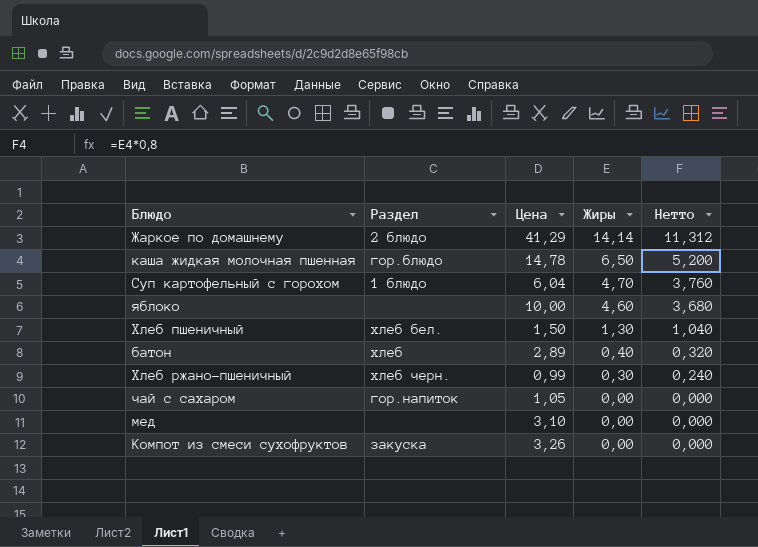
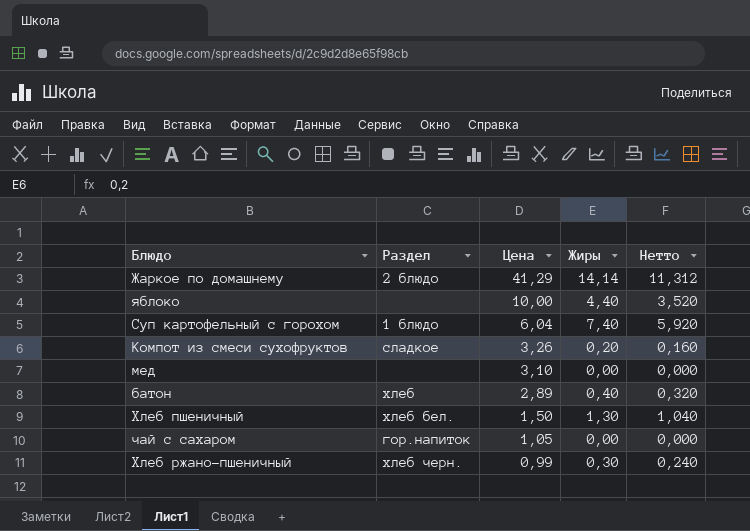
row order: Жиры descending -> Цена descending
row каша жидкая молочная пшенная: гор.блюдо | 14,78 | 6,50 | 5,200 -> none
яблоко | Жиры: 4,60 -> 4,40
яблоко | Нетто: 3,680 -> 3,520
Суп картофельный с горохом | Жиры: 4,70 -> 7,40
Суп картофельный с горохом | Нетто: 3,760 -> 5,920
Компот из смеси сухофруктов | Раздел: закуска -> сладкое
Компот из смеси сухофруктов | Жиры: 0,00 -> 0,20
Компот из смеси сухофруктов | Нетто: 0,000 -> 0,160

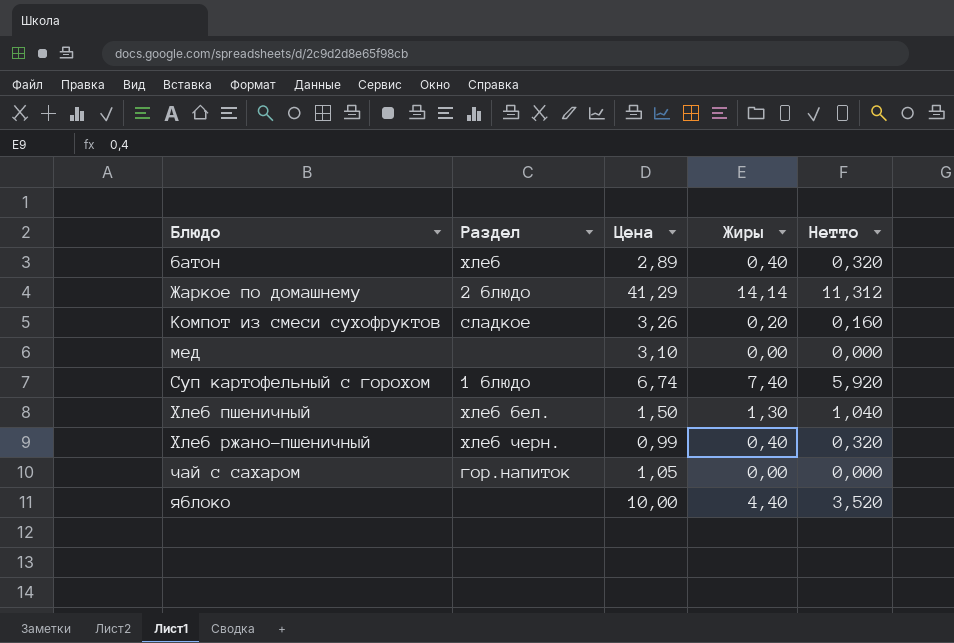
row order: Цена descending -> Блюдо ascending
Суп картофельный с горохом | Цена: 6,04 -> 6,74
Хлеб ржано-пшеничный | Жиры: 0,30 -> 0,40
Хлеб ржано-пшеничный | Нетто: 0,240 -> 0,320

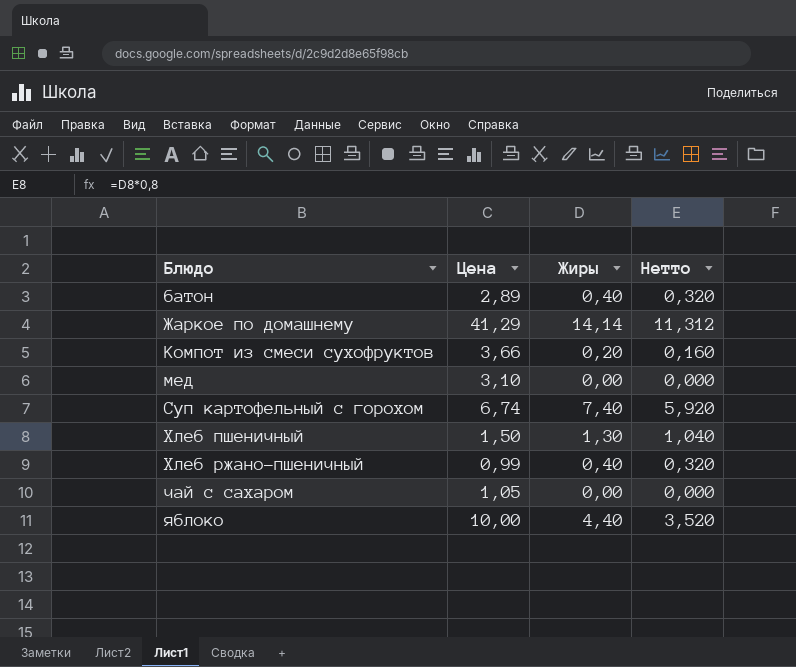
column Раздел | position: 2 -> none
Компот из смеси сухофруктов | Цена: 3,26 -> 3,66

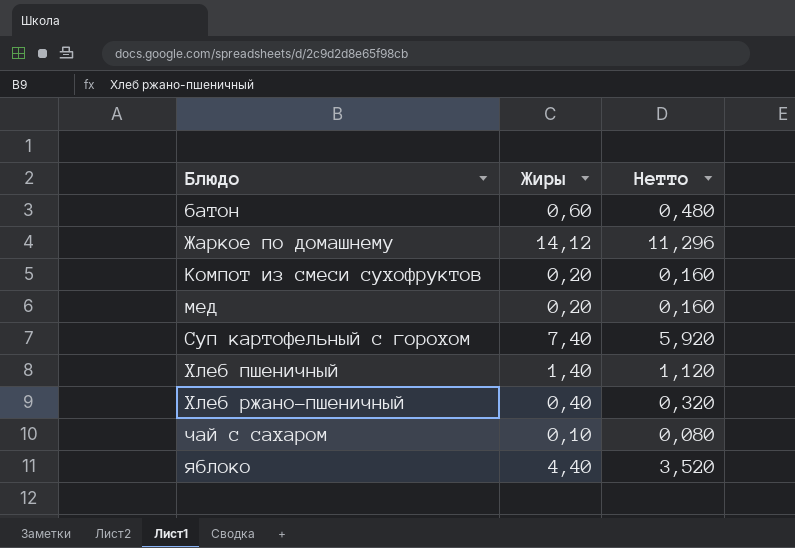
column Цена | position: 2 -> none
батон | Жиры: 0,40 -> 0,60
батон | Нетто: 0,320 -> 0,480
Жаркое по домашнему | Жиры: 14,14 -> 14,12
Жаркое по домашнему | Нетто: 11,312 -> 11,296
мед | Жиры: 0,00 -> 0,20
мед | Нетто: 0,000 -> 0,160
Хлеб пшеничный | Жиры: 1,30 -> 1,40
Хлеб пшеничный | Нетто: 1,040 -> 1,120
чай с сахаром | Жиры: 0,00 -> 0,10
чай с сахаром | Нетто: 0,000 -> 0,080

